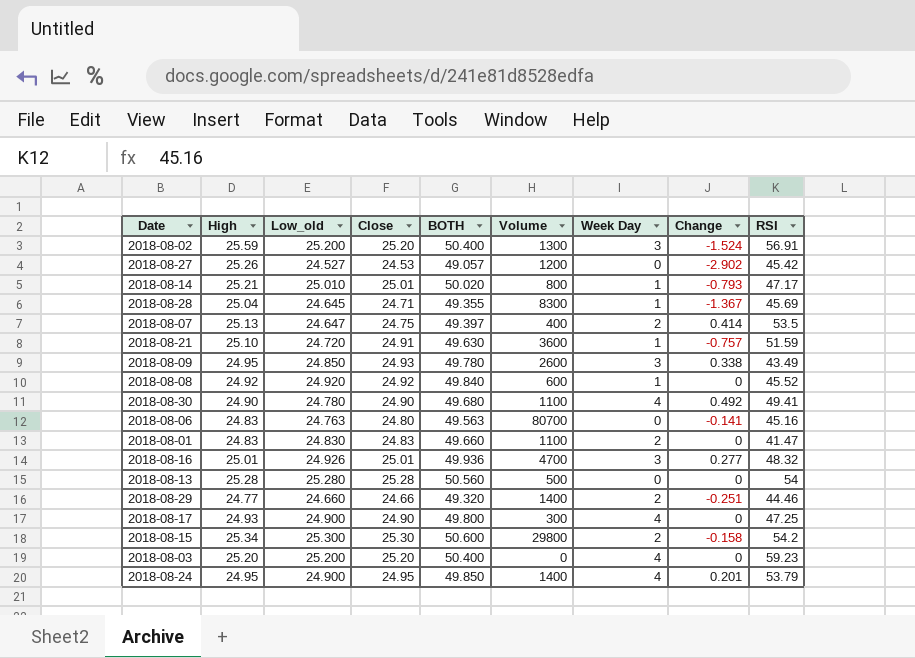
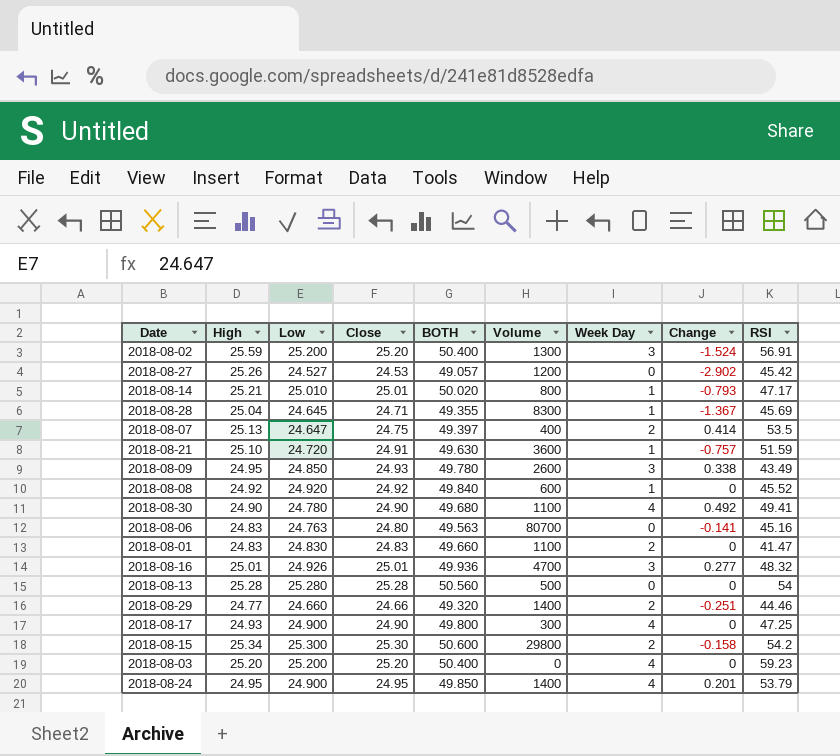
column name: Low_old -> Low

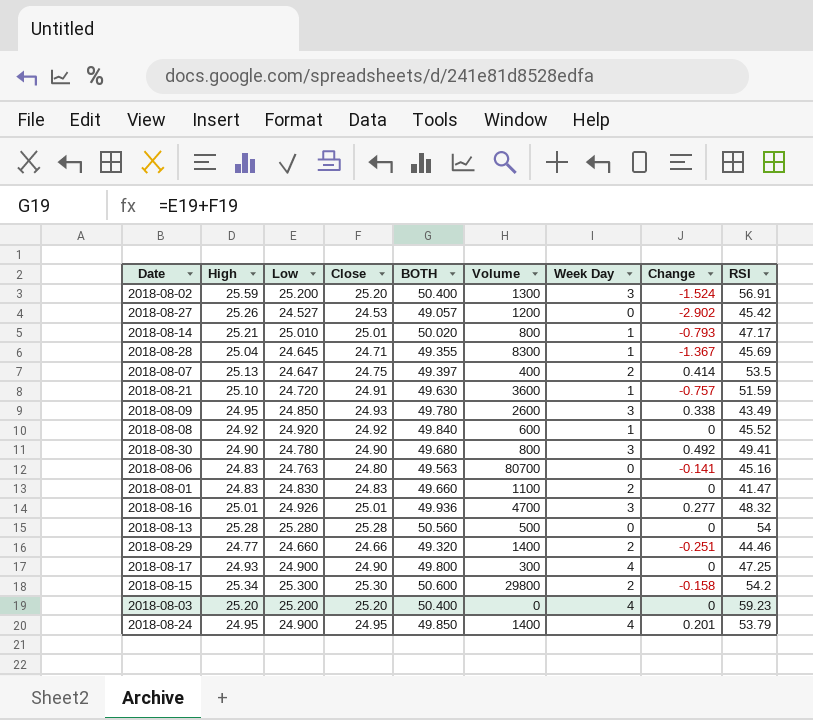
2018-08-30 | Volume: 1100 -> 800
2018-08-30 | Week Day: 4 -> 3

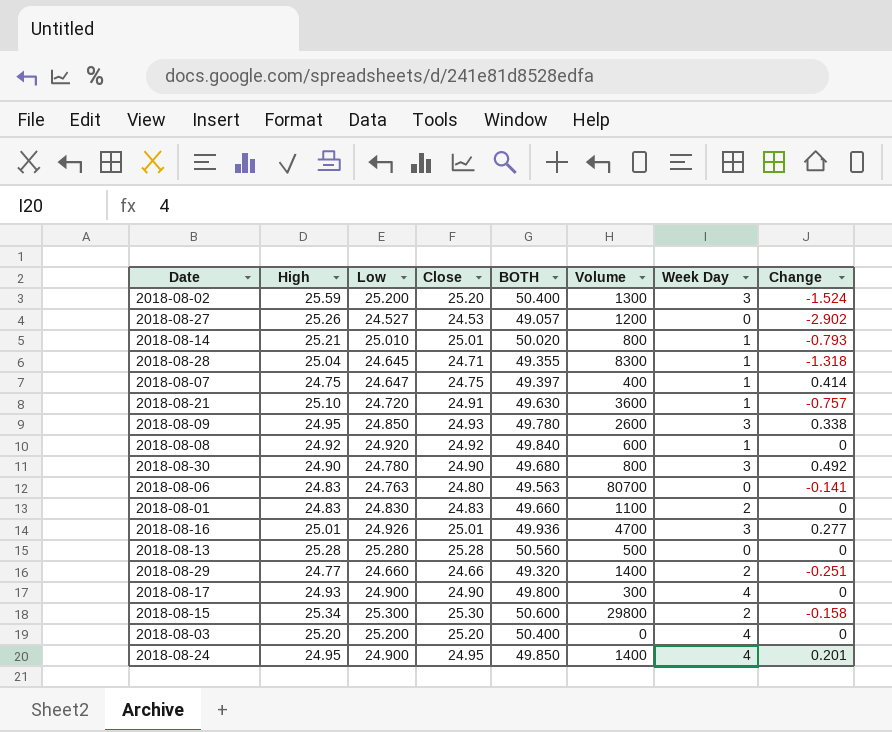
column RSI | position: 9 -> none
2018-08-28 | Change: -1.367 -> -1.318
2018-08-07 | High: 25.13 -> 24.75
2018-08-07 | Week Day: 2 -> 1

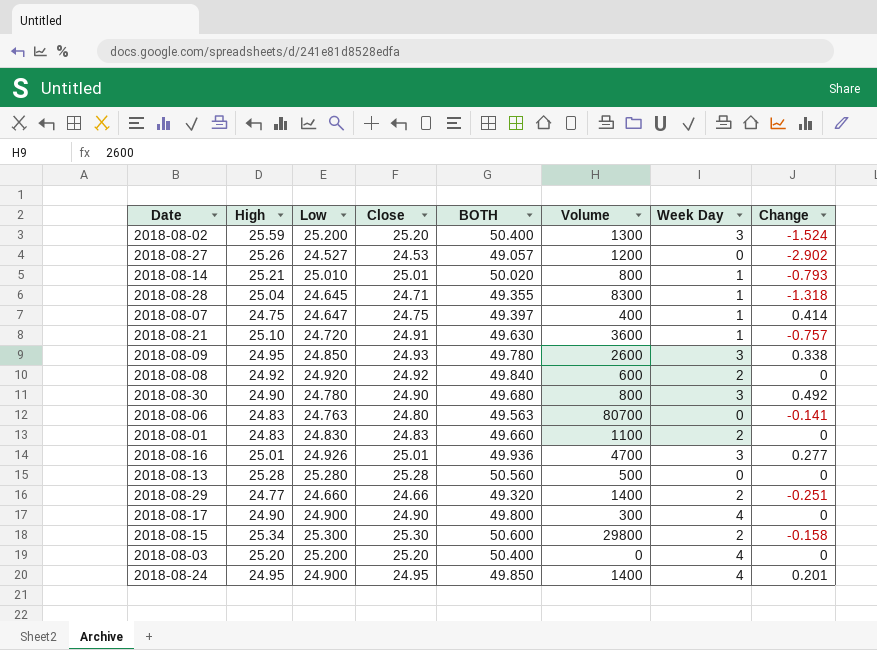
2018-08-08 | Week Day: 1 -> 2
2018-08-17 | High: 24.93 -> 24.90

